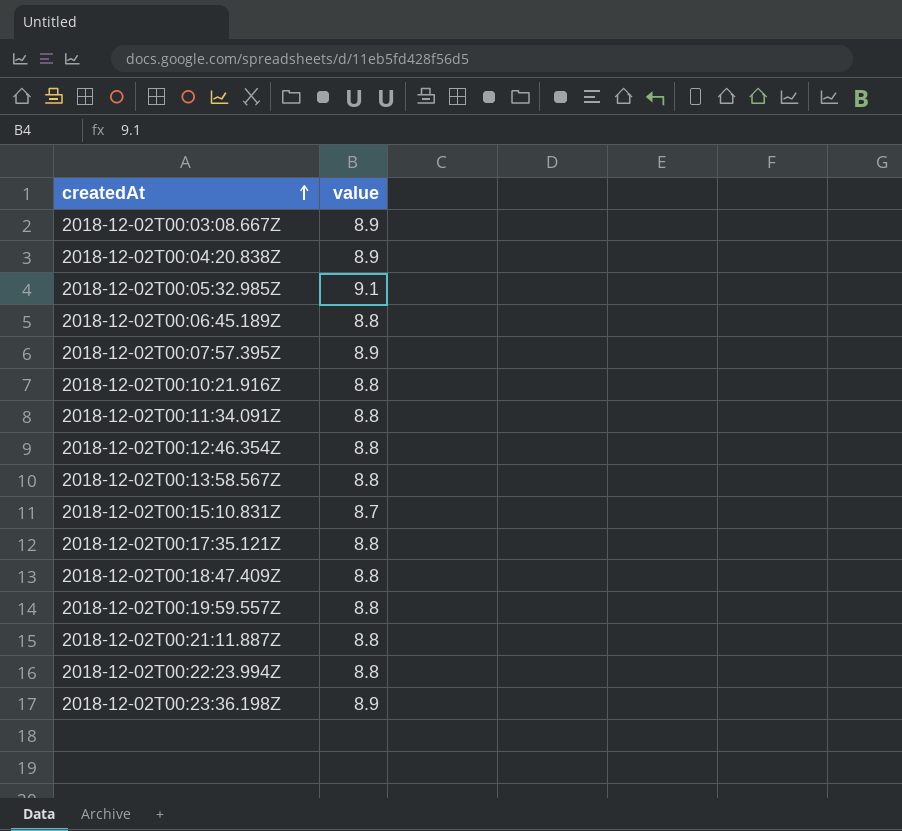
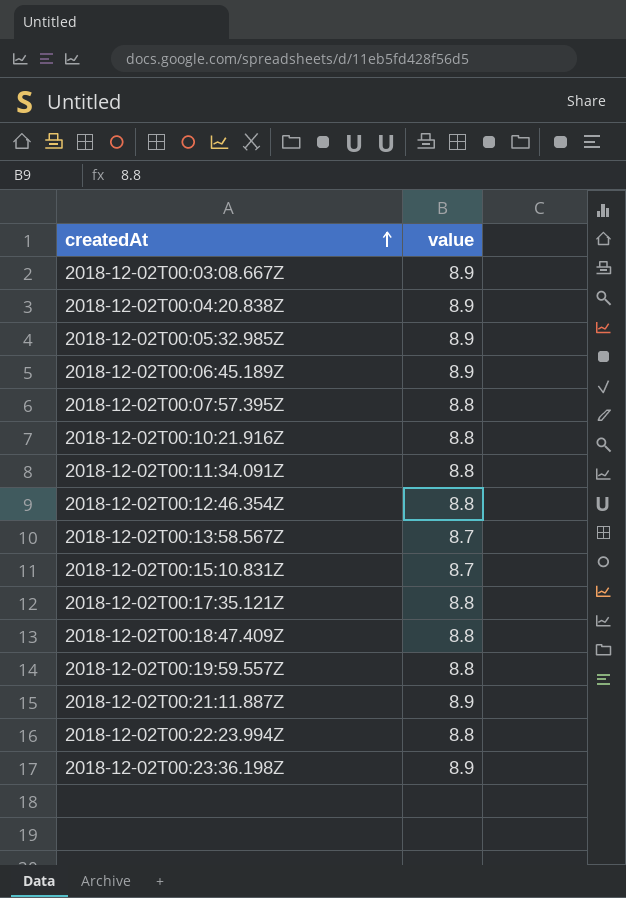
2018-12-02T00:05:32.985Z | value: 9.1 -> 8.9
2018-12-02T00:06:45.189Z | value: 8.8 -> 8.9
2018-12-02T00:07:57.395Z | value: 8.9 -> 8.8
2018-12-02T00:13:58.567Z | value: 8.8 -> 8.7
2018-12-02T00:21:11.887Z | value: 8.8 -> 8.9

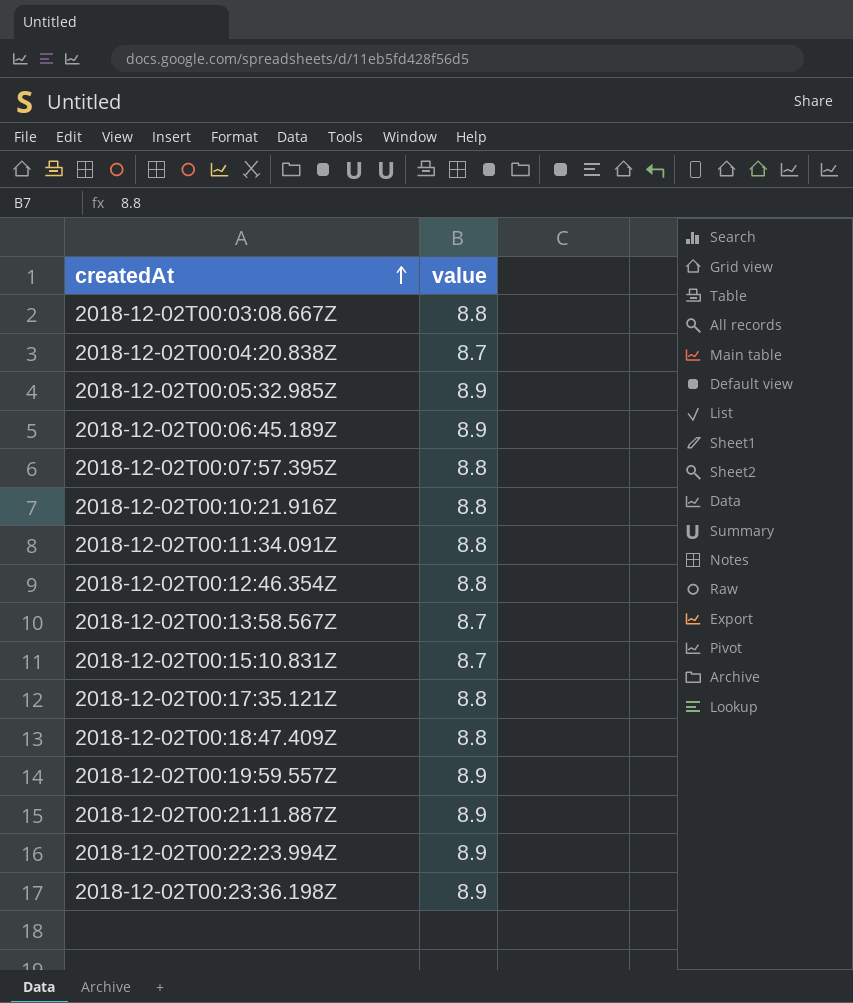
2018-12-02T00:03:08.667Z | value: 8.9 -> 8.8
2018-12-02T00:04:20.838Z | value: 8.9 -> 8.7
2018-12-02T00:19:59.557Z | value: 8.8 -> 8.9
2018-12-02T00:22:23.994Z | value: 8.8 -> 8.9

